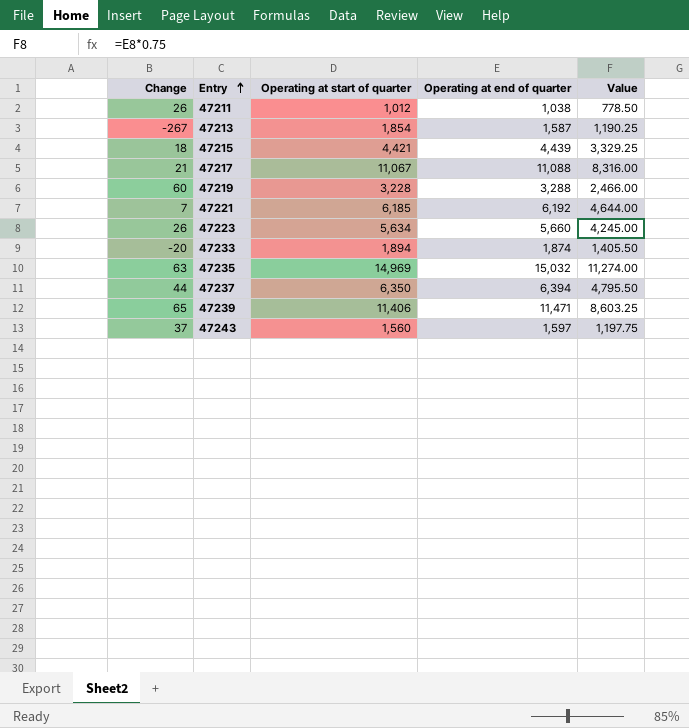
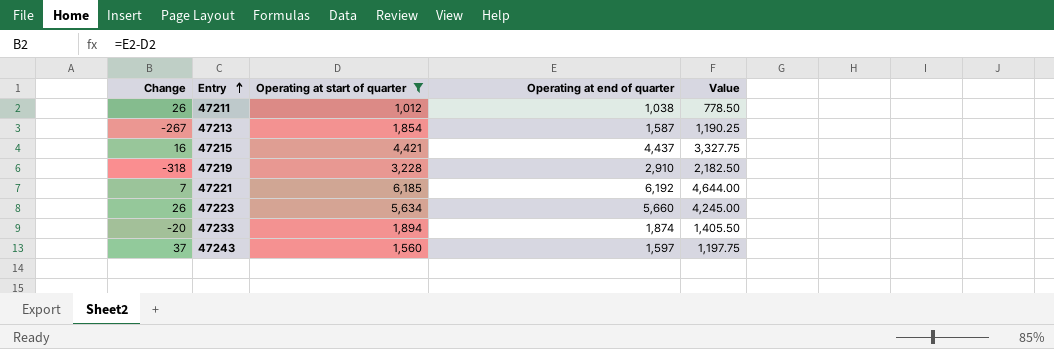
filter: none -> Operating at start of quarter <= 6,185
47215 | Change: 18 -> 16
47215 | Operating at end of quarter: 4,439 -> 4,437
47215 | Value: 3,329.25 -> 3,327.75
47219 | Change: 60 -> -318
47219 | Operating at end of quarter: 3,288 -> 2,910
47219 | Value: 2,466.00 -> 2,182.50

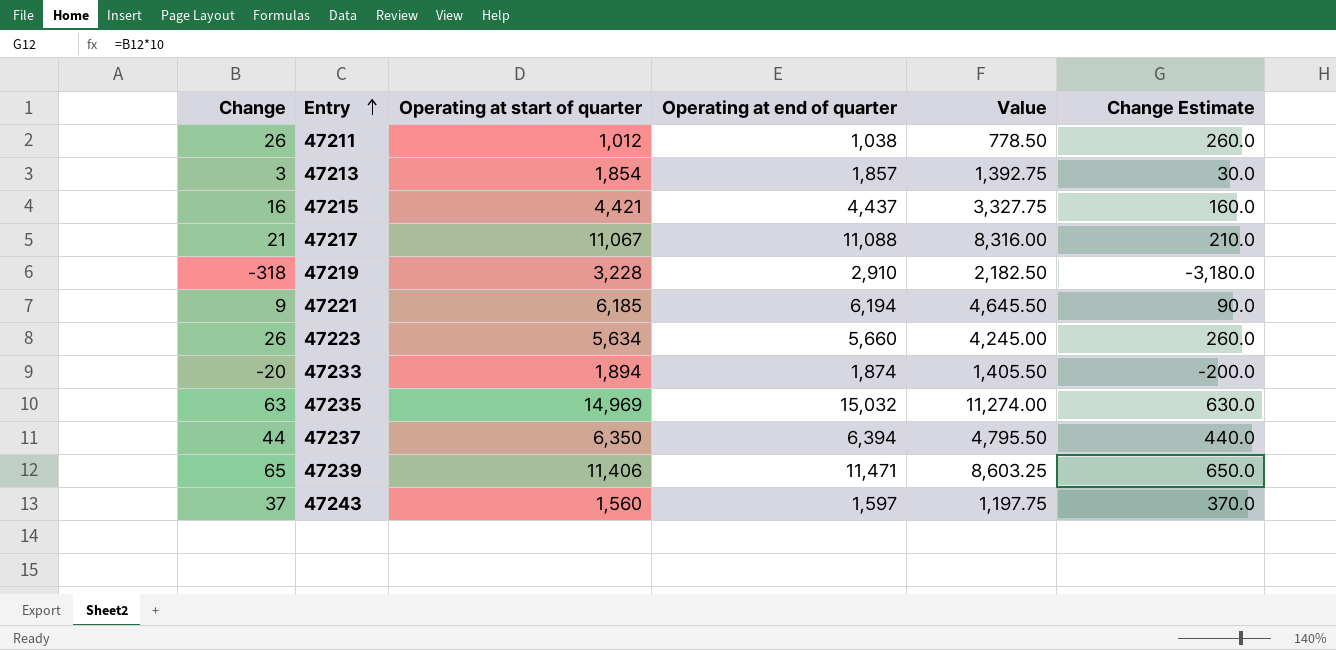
filter: Operating at start of quarter <= 6,185 -> none
column Change Estimate | formula: none -> [Change] * 10
47213 | Change: -267 -> 3
47213 | Operating at end of quarter: 1,587 -> 1,857
47213 | Value: 1,190.25 -> 1,392.75
47221 | Change: 7 -> 9
47221 | Operating at end of quarter: 6,192 -> 6,194
47221 | Value: 4,644.00 -> 4,645.50

